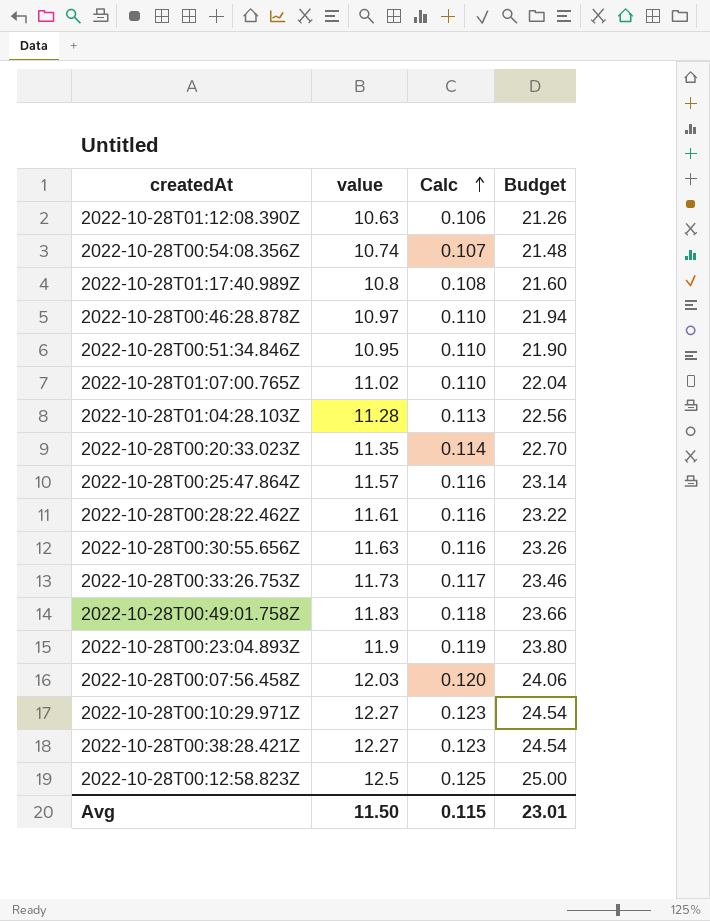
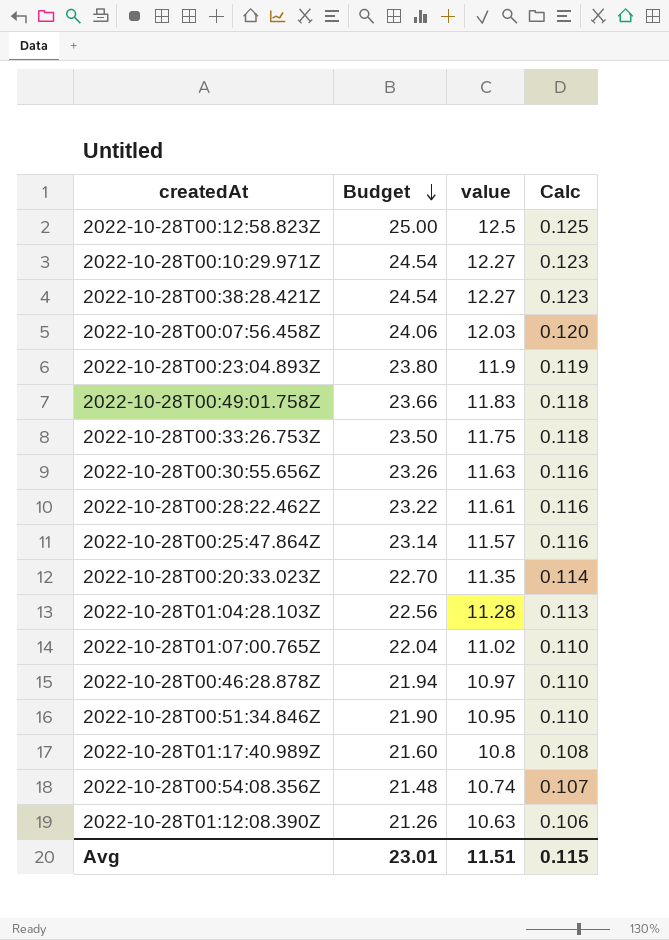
row order: Calc ascending -> Budget descending
column Budget | position: 4 -> 2
2022-10-28T00:33:26.753Z | Budget: 23.46 -> 23.50
2022-10-28T00:33:26.753Z | value: 11.73 -> 11.75
2022-10-28T00:33:26.753Z | Calc: 0.117 -> 0.118
Avg | value: 11.50 -> 11.51

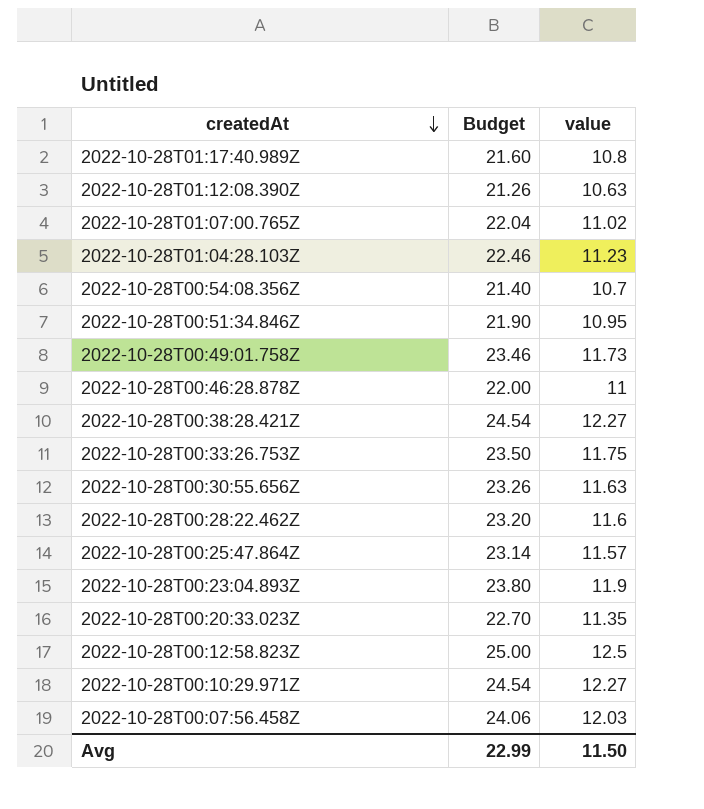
row order: Budget descending -> createdAt descending
column Calc | formula: [value] * 0.01 -> none
2022-10-28T01:04:28.103Z | Budget: 22.56 -> 22.46
2022-10-28T01:04:28.103Z | value: 11.28 -> 11.23
2022-10-28T00:54:08.356Z | Budget: 21.48 -> 21.40
2022-10-28T00:54:08.356Z | value: 10.74 -> 10.7
2022-10-28T00:49:01.758Z | Budget: 23.66 -> 23.46
2022-10-28T00:49:01.758Z | value: 11.83 -> 11.73
2022-10-28T00:46:28.878Z | Budget: 21.94 -> 22.00
2022-10-28T00:46:28.878Z | value: 10.97 -> 11
2022-10-28T00:28:22.462Z | Budget: 23.22 -> 23.20
2022-10-28T00:28:22.462Z | value: 11.61 -> 11.6
Avg | Budget: 23.01 -> 22.99
Avg | value: 11.51 -> 11.50

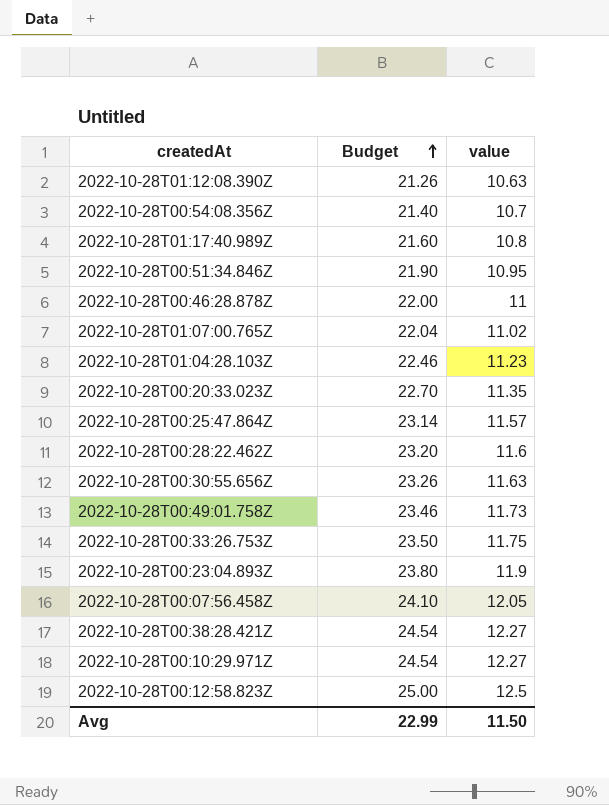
row order: createdAt descending -> Budget ascending
2022-10-28T00:07:56.458Z | Budget: 24.06 -> 24.10
2022-10-28T00:07:56.458Z | value: 12.03 -> 12.05

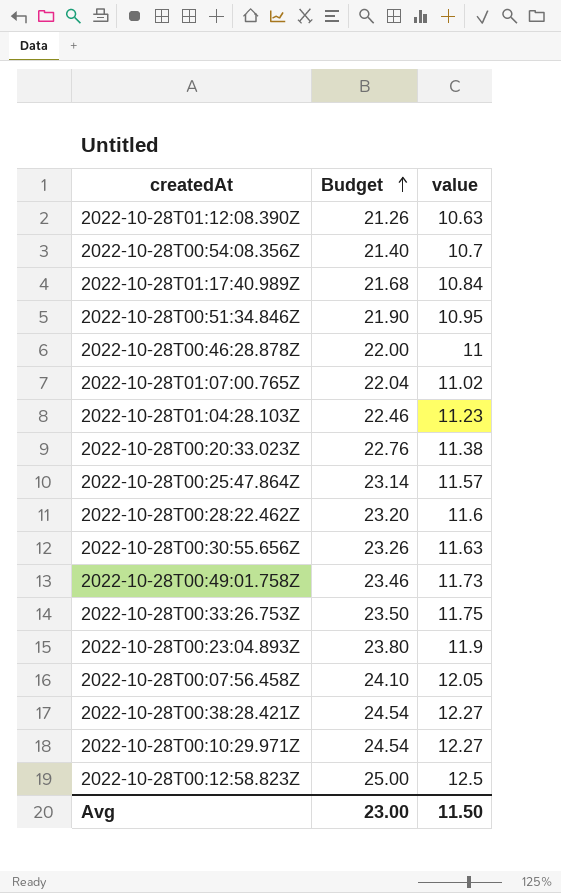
2022-10-28T01:17:40.989Z | Budget: 21.60 -> 21.68
2022-10-28T01:17:40.989Z | value: 10.8 -> 10.84
2022-10-28T00:20:33.023Z | Budget: 22.70 -> 22.76
2022-10-28T00:20:33.023Z | value: 11.35 -> 11.38
Avg | Budget: 22.99 -> 23.00

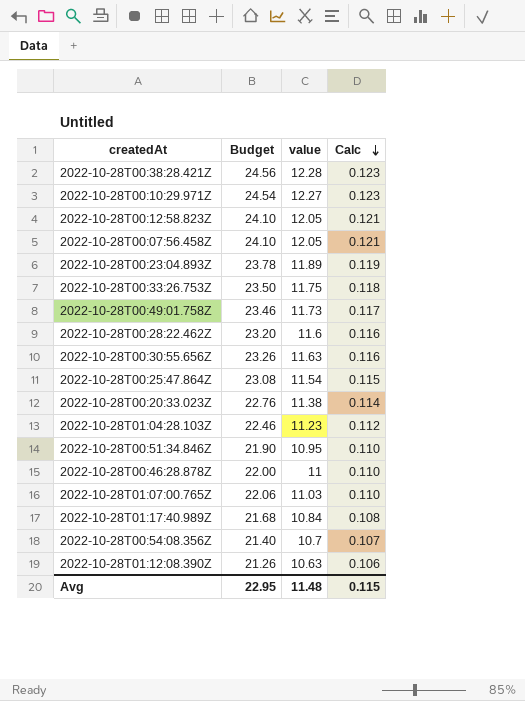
row order: Budget ascending -> Calc descending
column Calc | formula: none -> [value] * 0.01
2022-10-28T00:38:28.421Z | Budget: 24.54 -> 24.56
2022-10-28T00:38:28.421Z | value: 12.27 -> 12.28
2022-10-28T00:12:58.823Z | Budget: 25.00 -> 24.10
2022-10-28T00:12:58.823Z | value: 12.5 -> 12.05
2022-10-28T00:23:04.893Z | Budget: 23.80 -> 23.78
2022-10-28T00:23:04.893Z | value: 11.9 -> 11.89
2022-10-28T00:25:47.864Z | Budget: 23.14 -> 23.08
2022-10-28T00:25:47.864Z | value: 11.57 -> 11.54
2022-10-28T01:07:00.765Z | Budget: 22.04 -> 22.06
2022-10-28T01:07:00.765Z | value: 11.02 -> 11.03
Avg | Budget: 23.00 -> 22.95
Avg | value: 11.50 -> 11.48

